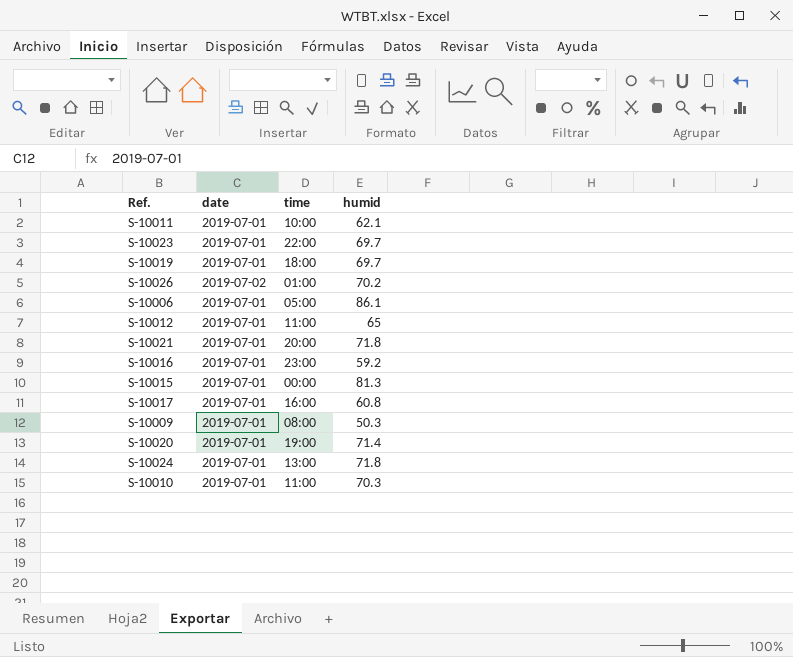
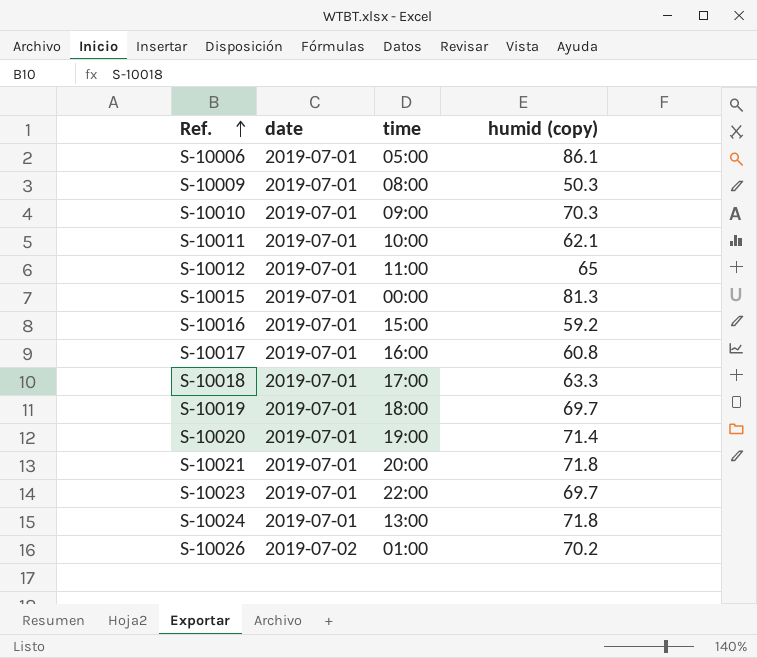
row order: none -> Ref. ascending
column name: humid -> humid (copy)
S-10010 | time: 11:00 -> 09:00
S-10016 | time: 23:00 -> 15:00
row S-10018: none -> 2019-07-01 | 17:00 | 63.3

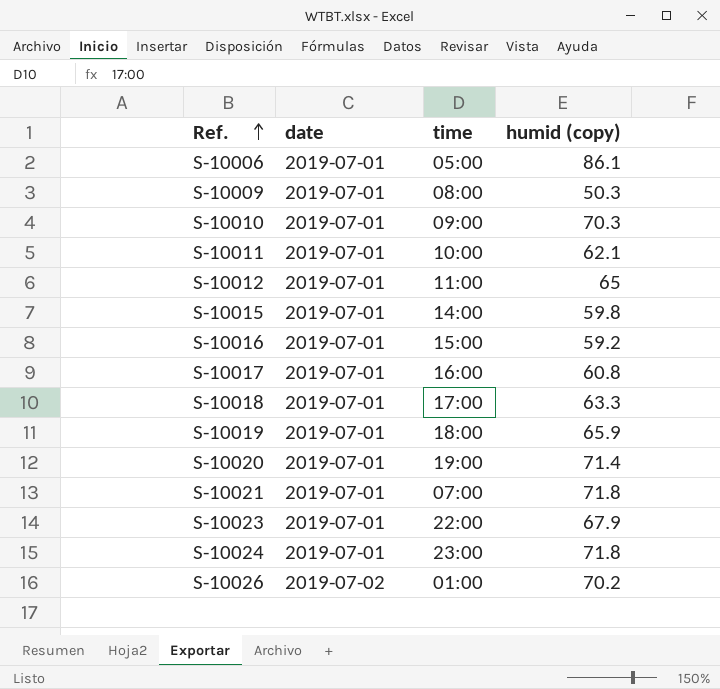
S-10015 | time: 00:00 -> 14:00
S-10015 | humid (copy): 81.3 -> 59.8
S-10019 | humid (copy): 69.7 -> 65.9
S-10021 | time: 20:00 -> 07:00
S-10023 | humid (copy): 69.7 -> 67.9
S-10024 | time: 13:00 -> 23:00

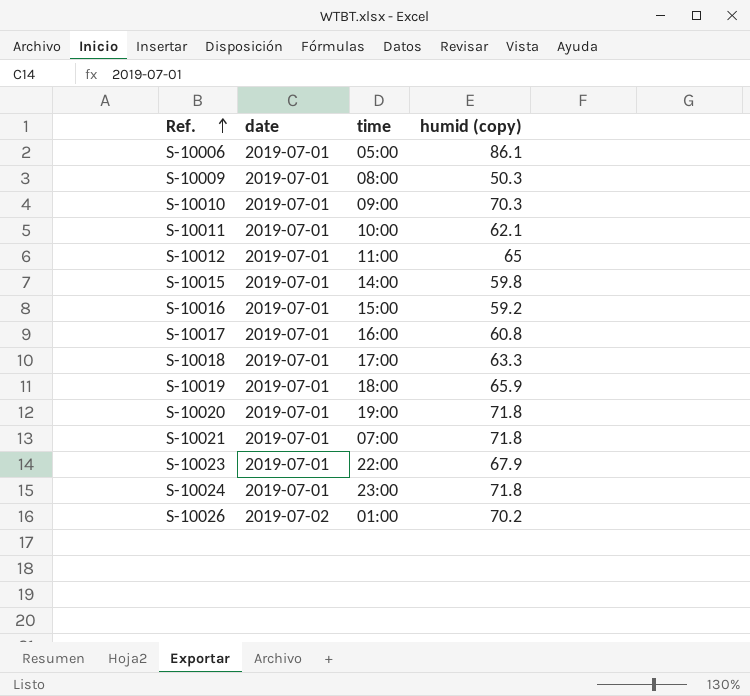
S-10020 | humid (copy): 71.4 -> 71.8

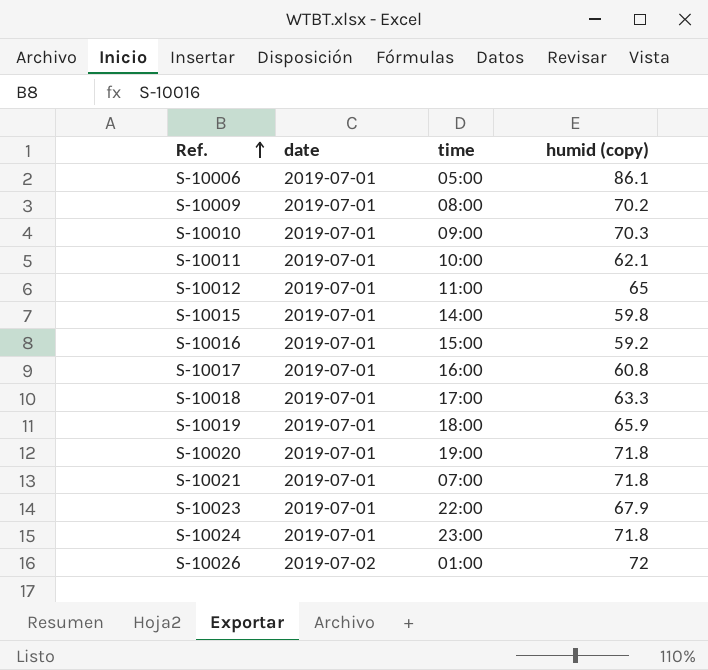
S-10009 | humid (copy): 50.3 -> 70.2
S-10026 | humid (copy): 70.2 -> 72

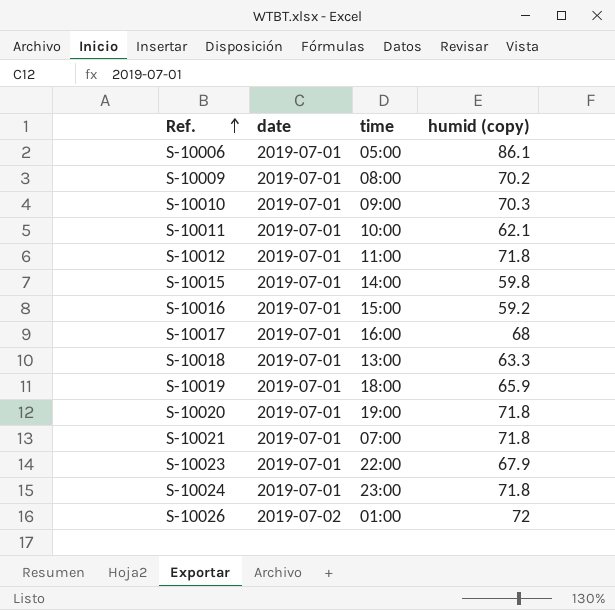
S-10012 | humid (copy): 65 -> 71.8
S-10017 | humid (copy): 60.8 -> 68
S-10018 | time: 17:00 -> 13:00

